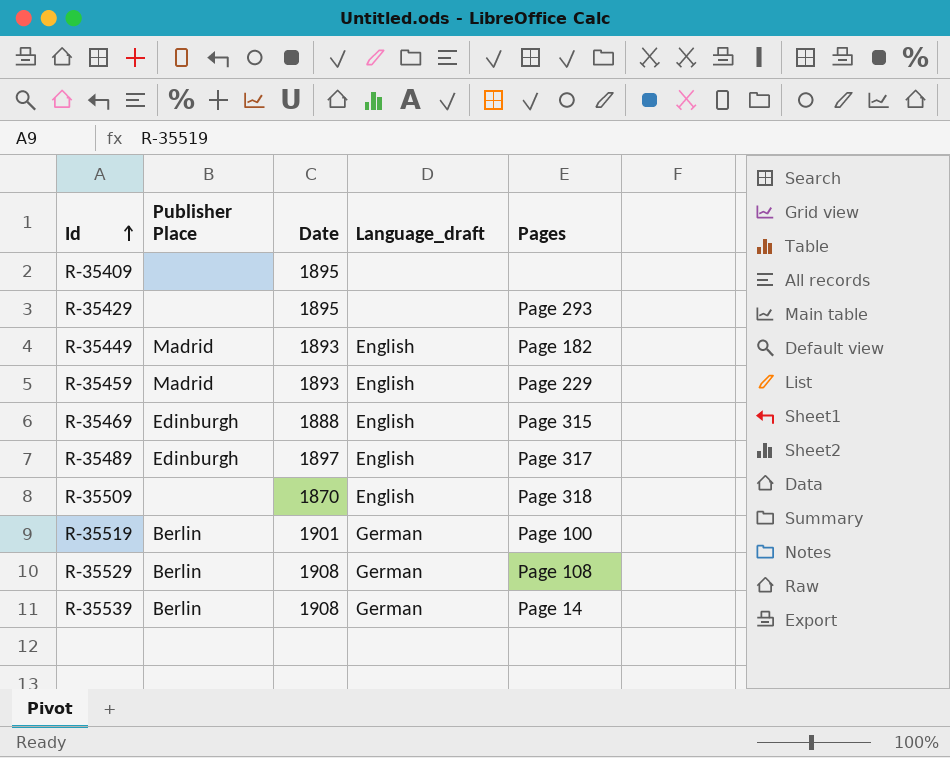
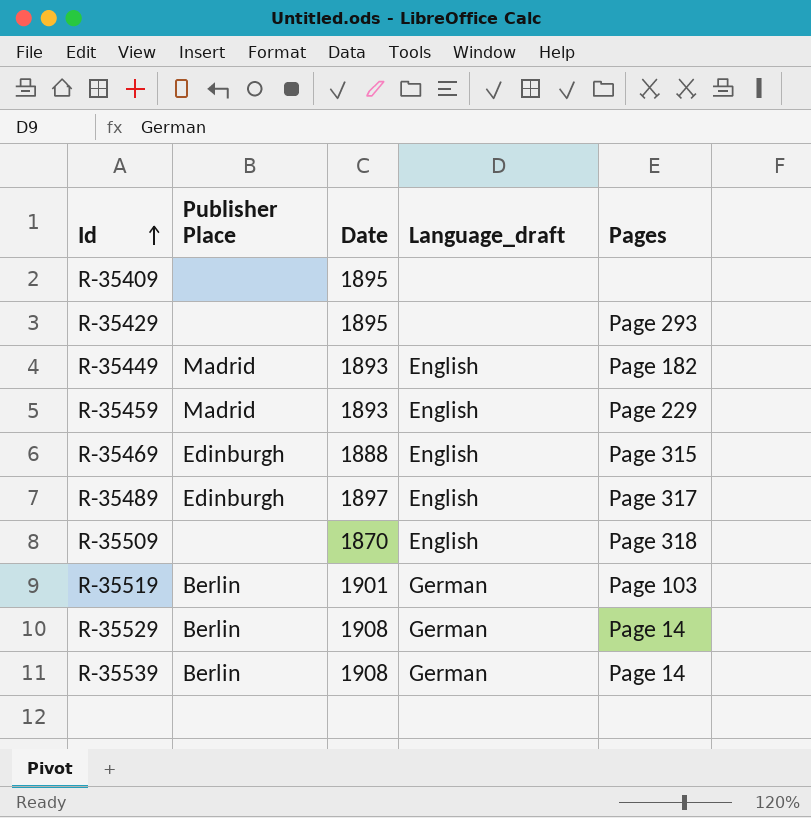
R-35519 | Pages: Page 100 -> Page 103
R-35529 | Pages: Page 108 -> Page 14

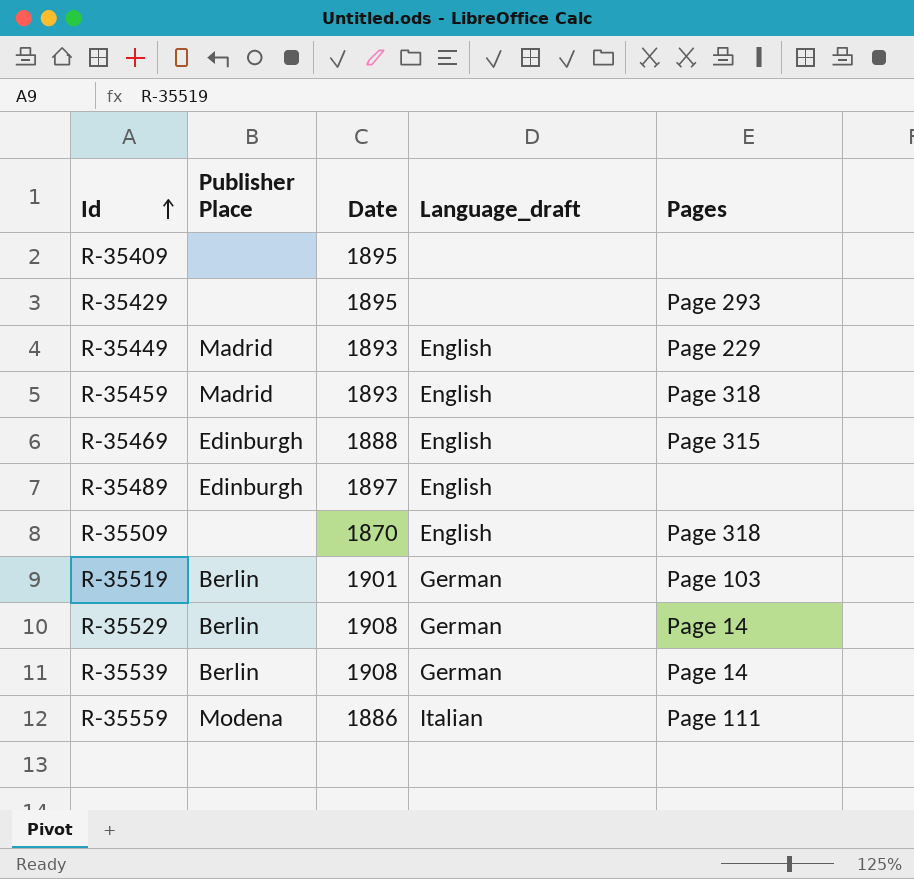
R-35449 | Pages: Page 182 -> Page 229
R-35459 | Pages: Page 229 -> Page 318
R-35489 | Pages: Page 317 -> none
row R-35559: none -> Modena | 1886 | Italian | Page 111

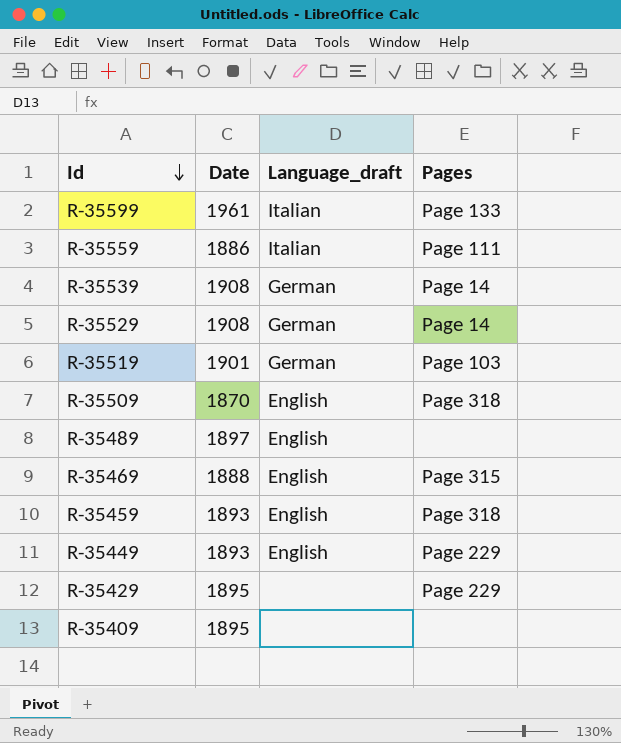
row order: Id ascending -> Id descending
column Publisher Place | position: 2 -> none
row R-35599: none -> 1961 | Italian | Page 133
R-35429 | Pages: Page 293 -> Page 229

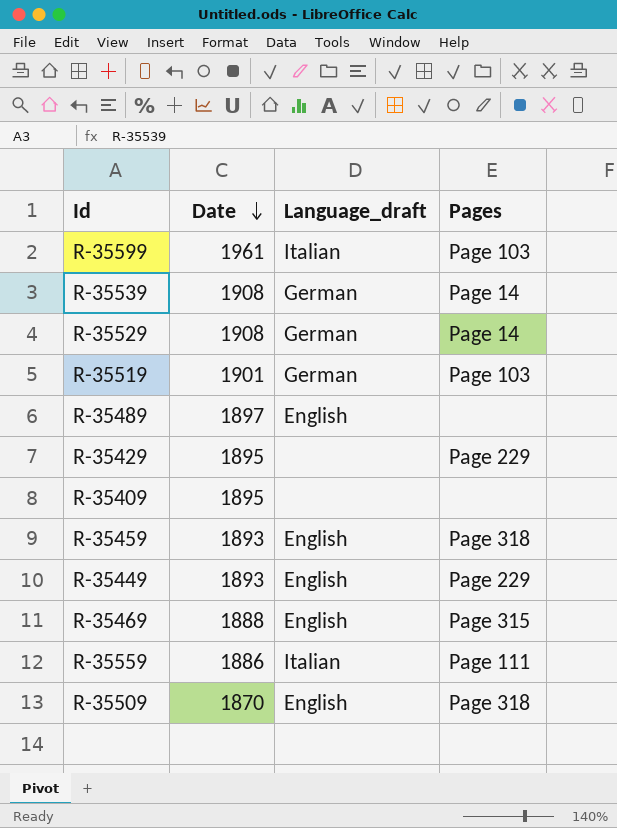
row order: Id descending -> Date descending
R-35599 | Pages: Page 133 -> Page 103

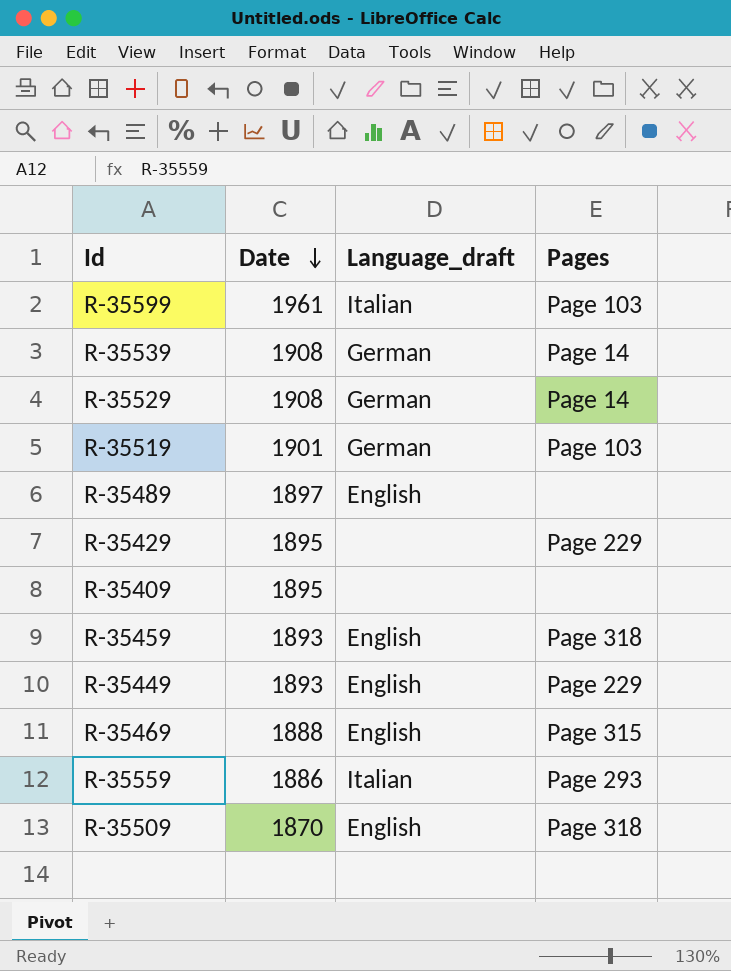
R-35559 | Pages: Page 111 -> Page 293

